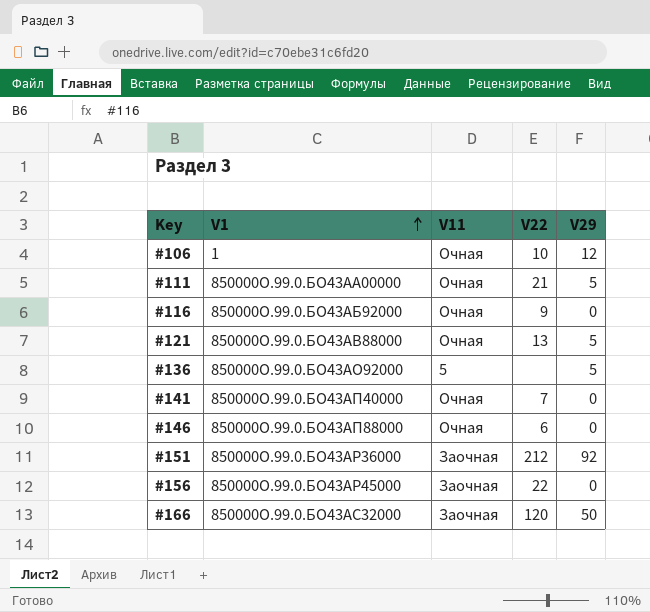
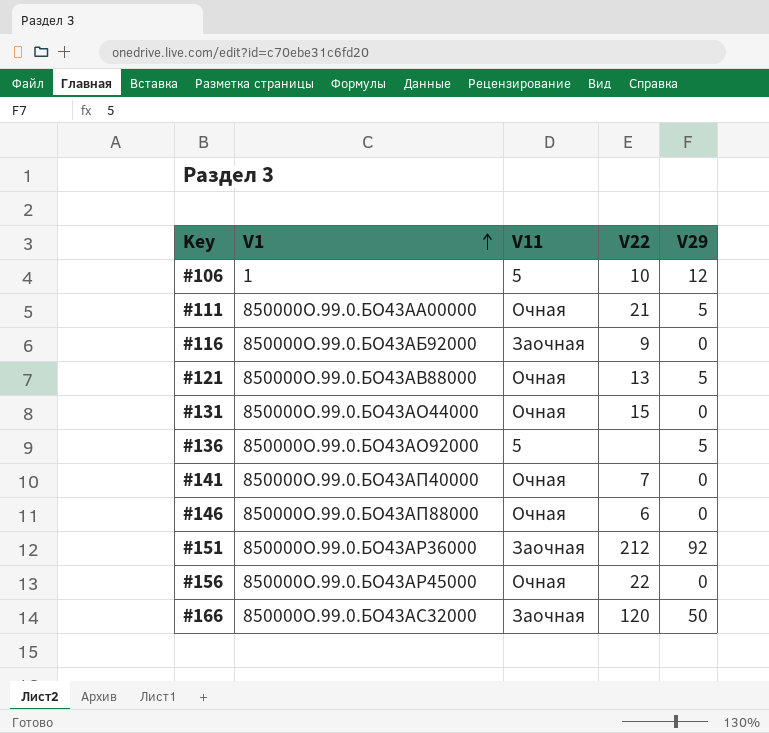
#106 | V11: Очная -> 5
#116 | V11: Очная -> Заочная
row #131: none -> 850000О.99.0.БО43АО44000 | Очная | 15 | 0
#156 | V11: Заочная -> Очная

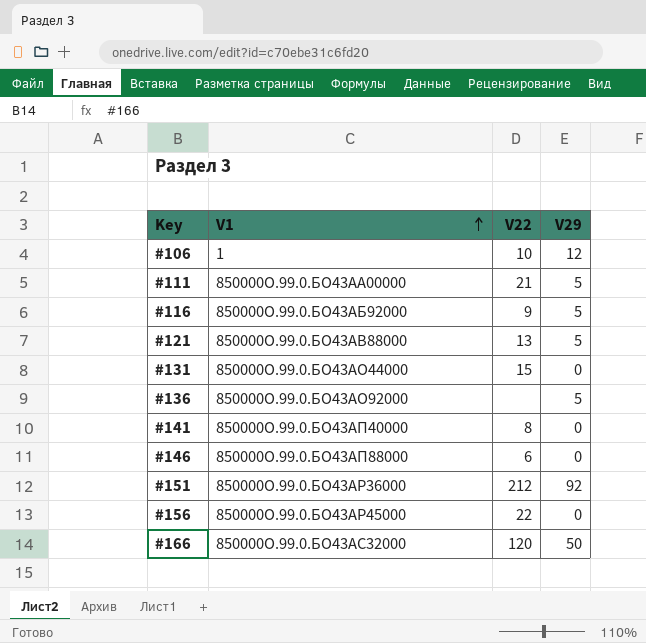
column V11 | position: 3 -> none
#116 | V29: 0 -> 5
#141 | V22: 7 -> 8

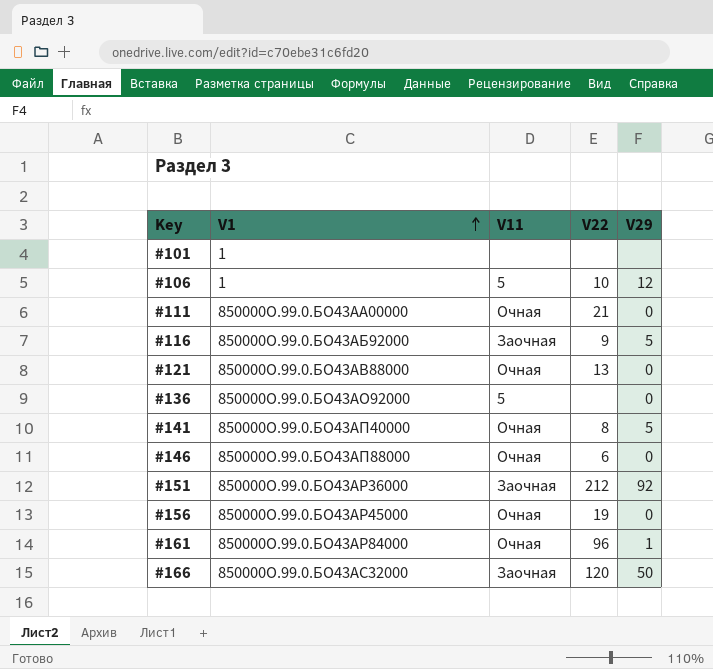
column V11 | position: none -> 3
row #131: 850000О.99.0.БО43АО44000 | 15 | 0 -> none
row #101: none -> 1 | none | none | none
#111 | V29: 5 -> 0
#121 | V29: 5 -> 0
#136 | V29: 5 -> 0
#141 | V29: 0 -> 5
#156 | V22: 22 -> 19
row #161: none -> 850000О.99.0.БО43АР84000 | Очная | 96 | 1

